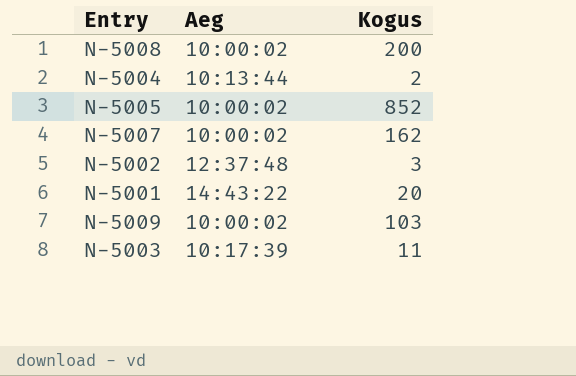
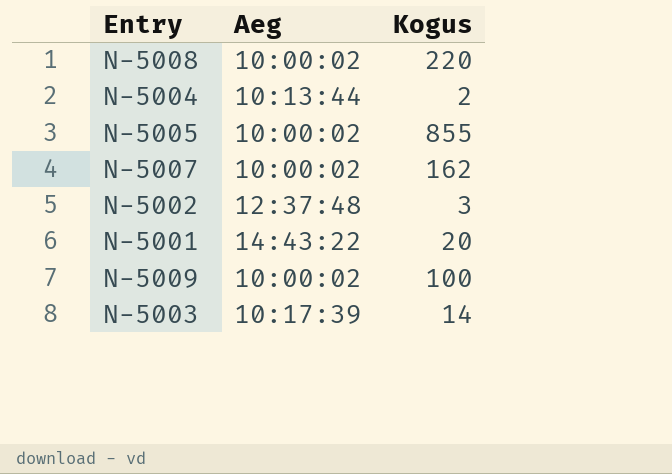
N-5008 | Kogus: 200 -> 220
N-5005 | Kogus: 852 -> 855
N-5009 | Kogus: 103 -> 100
N-5003 | Kogus: 11 -> 14

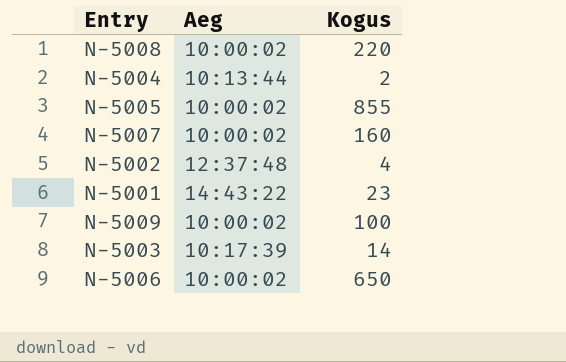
N-5007 | Kogus: 162 -> 160
N-5002 | Kogus: 3 -> 4
N-5001 | Kogus: 20 -> 23
row N-5006: none -> 10:00:02 | 650

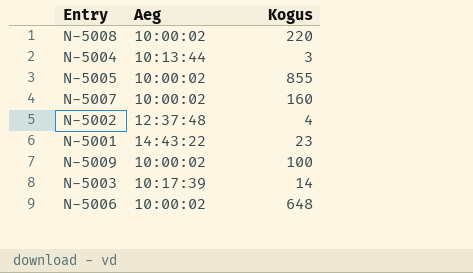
N-5004 | Kogus: 2 -> 3
N-5006 | Kogus: 650 -> 648

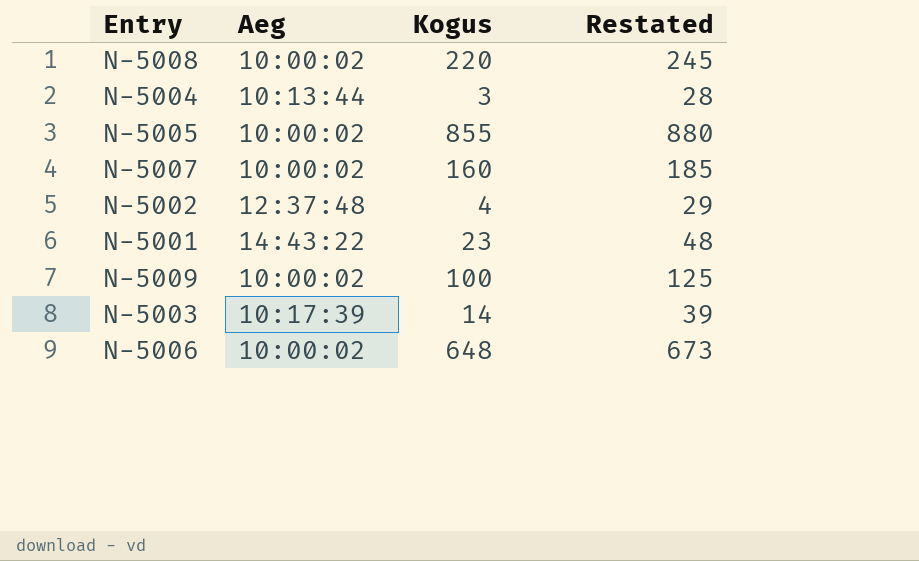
column Restated | formula: none -> [Kogus] + 25

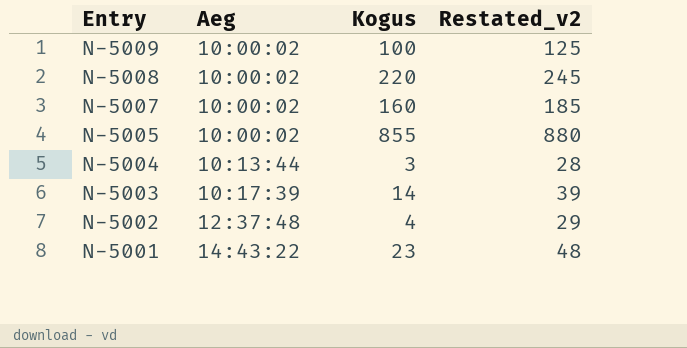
row order: none -> Entry descending
column name: Restated -> Restated_v2
row N-5006: 10:00:02 | 648 | 673 -> none

